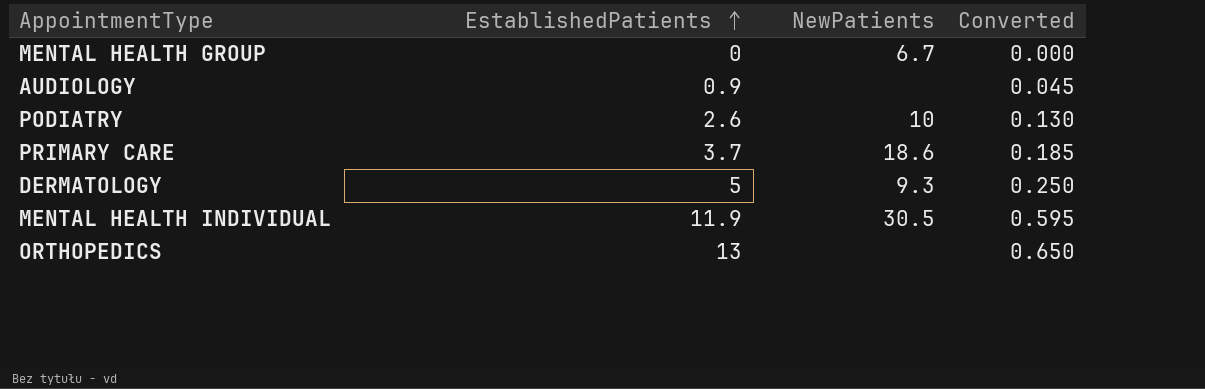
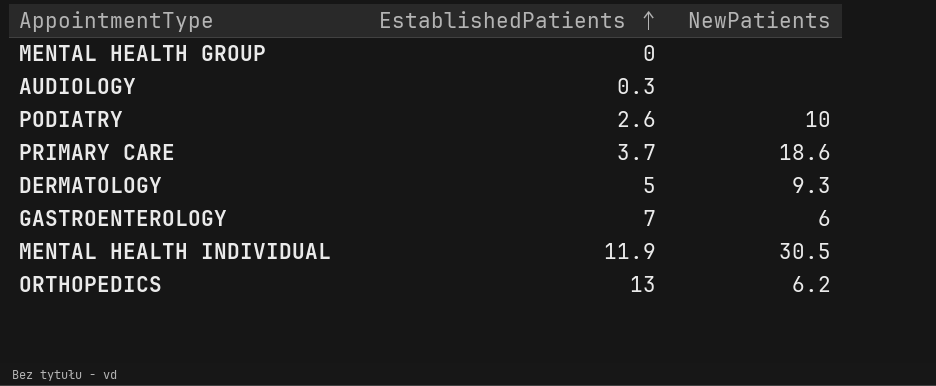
column Converted | formula: [EstablishedPatients] * 0.05 -> none
MENTAL HEALTH GROUP | NewPatients: 6.7 -> none
AUDIOLOGY | EstablishedPatients: 0.9 -> 0.3
row GASTROENTEROLOGY: none -> 7 | 6
ORTHOPEDICS | NewPatients: none -> 6.2

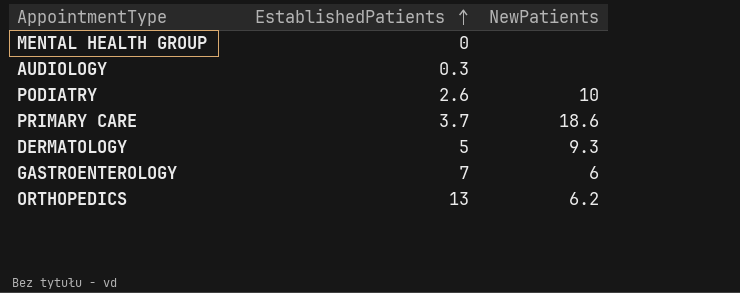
row MENTAL HEALTH INDIVIDUAL: 11.9 | 30.5 -> none

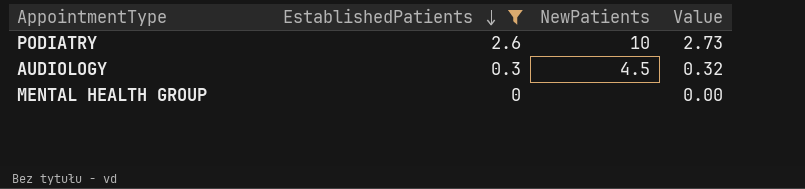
filter: none -> EstablishedPatients <= 2.6
row order: EstablishedPatients ascending -> EstablishedPatients descending
column Value | formula: none -> [EstablishedPatients] * 1.05
AUDIOLOGY | NewPatients: none -> 4.5

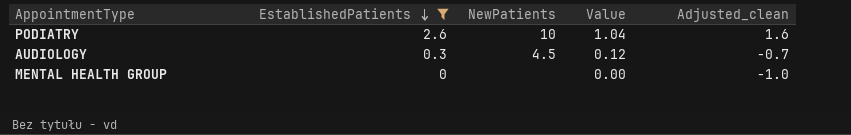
column Value | formula: [EstablishedPatients] * 1.05 -> [EstablishedPatients] * 0.4
column Adjusted_clean | formula: none -> [EstablishedPatients] - 1

